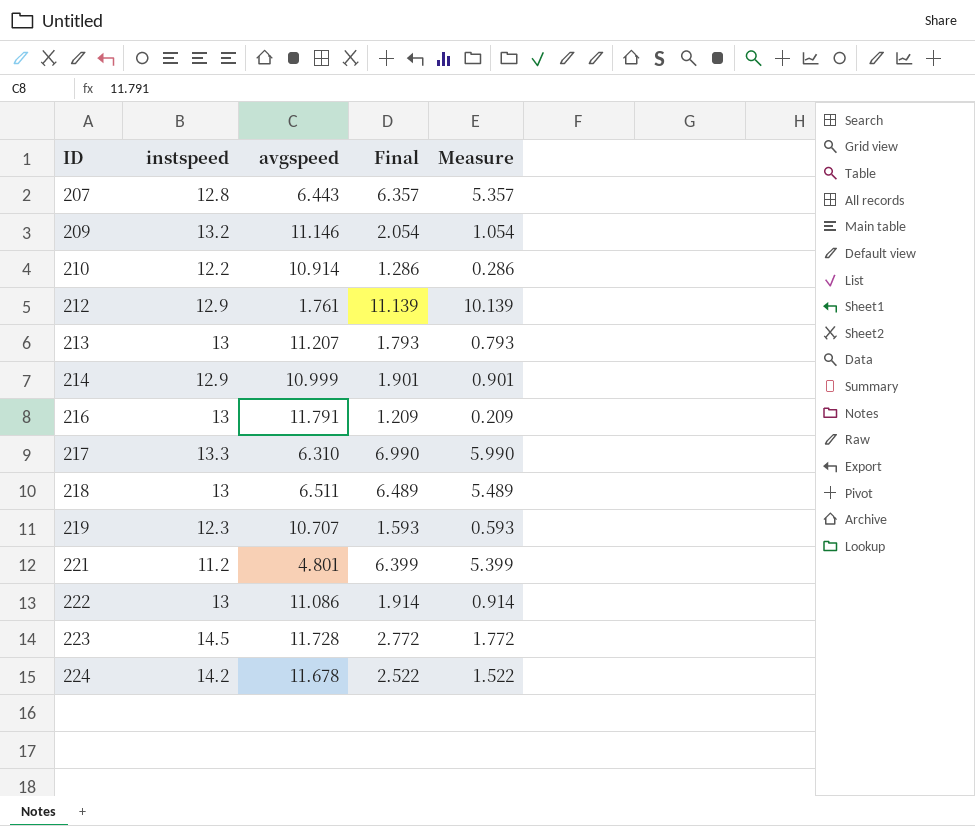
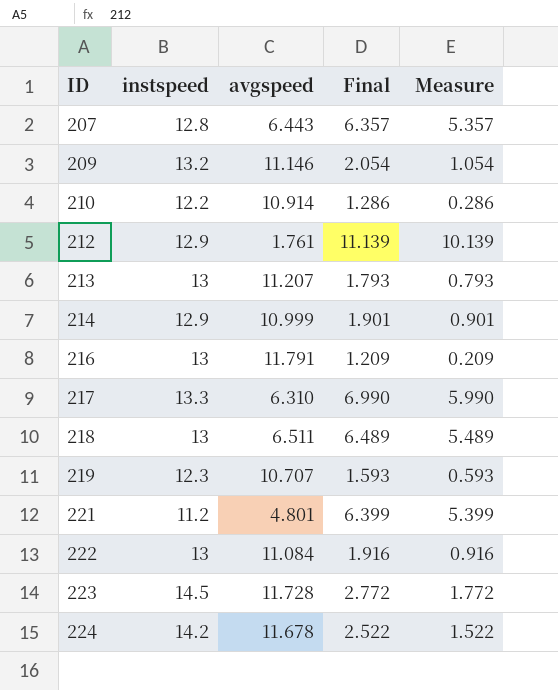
222 | avgspeed: 11.086 -> 11.084
222 | Final: 1.914 -> 1.916
222 | Measure: 0.914 -> 0.916

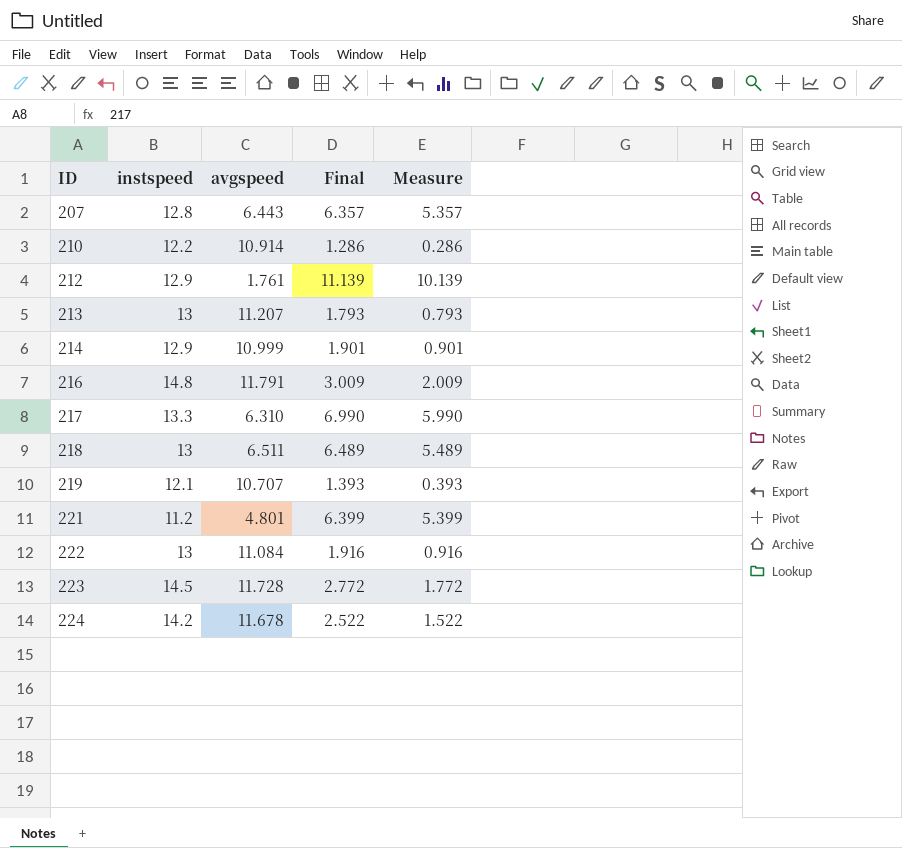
row 209: 13.2 | 11.146 | 2.054 | 1.054 -> none
216 | instspeed: 13 -> 14.8
216 | Final: 1.209 -> 3.009
216 | Measure: 0.209 -> 2.009
219 | instspeed: 12.3 -> 12.1
219 | Final: 1.593 -> 1.393
219 | Measure: 0.593 -> 0.393

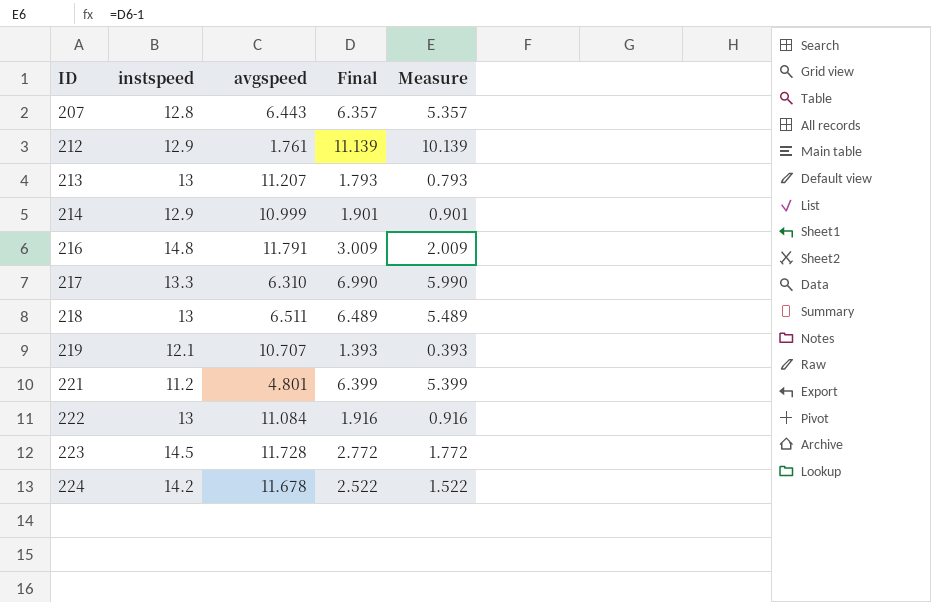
row 210: 12.2 | 10.914 | 1.286 | 0.286 -> none

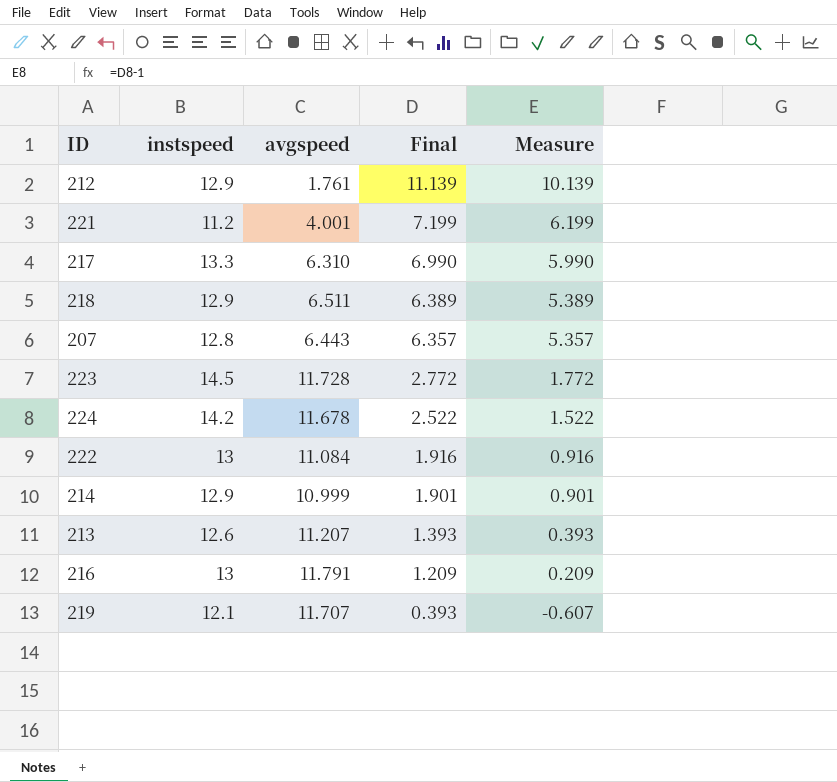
row order: ID ascending -> Final descending
221 | avgspeed: 4.801 -> 4.001
221 | Final: 6.399 -> 7.199
221 | Measure: 5.399 -> 6.199
218 | instspeed: 13 -> 12.9
218 | Final: 6.489 -> 6.389
218 | Measure: 5.489 -> 5.389
213 | instspeed: 13 -> 12.6
213 | Final: 1.793 -> 1.393
213 | Measure: 0.793 -> 0.393
216 | instspeed: 14.8 -> 13
216 | Final: 3.009 -> 1.209
216 | Measure: 2.009 -> 0.209
219 | avgspeed: 10.707 -> 11.707
219 | Final: 1.393 -> 0.393
219 | Measure: 0.393 -> -0.607

